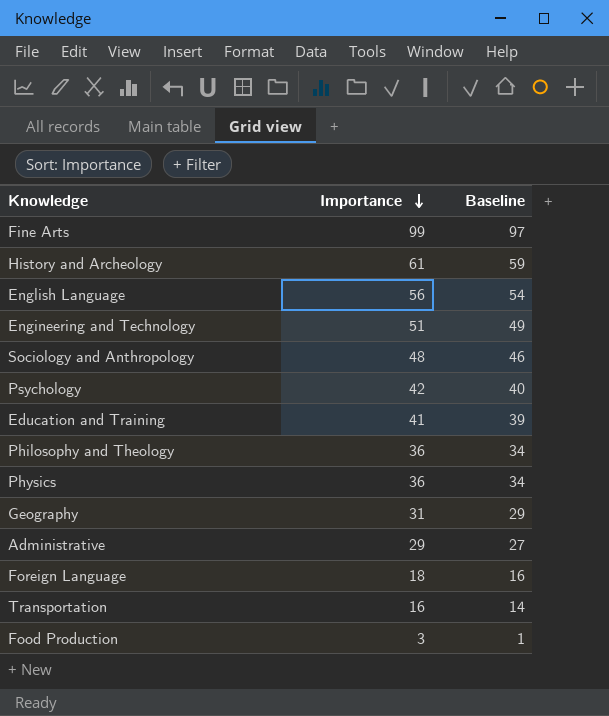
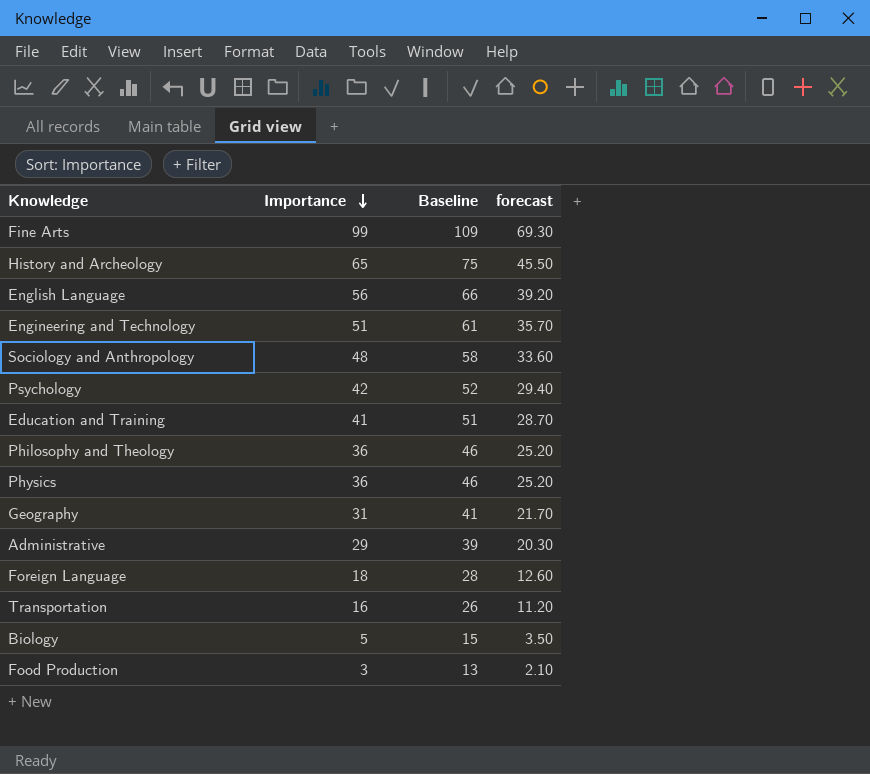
column Baseline | formula: [Importance] - 2 -> [Importance] + 10
column forecast | formula: none -> [Importance] * 0.7
History and Archeology | Importance: 61 -> 65
row Biology: none -> 5 | 15 | 3.50

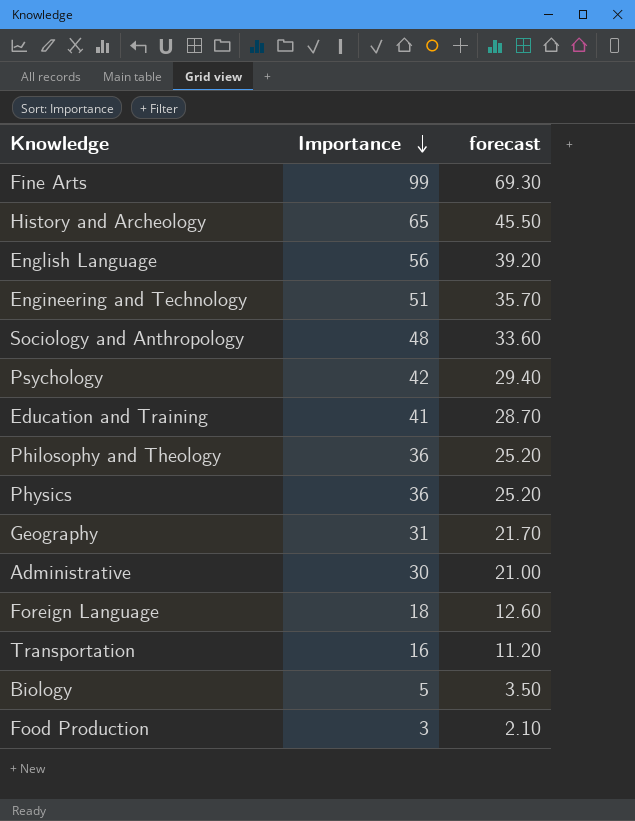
column Baseline | formula: [Importance] + 10 -> none
Administrative | Importance: 29 -> 30
Administrative | forecast: 20.30 -> 21.00

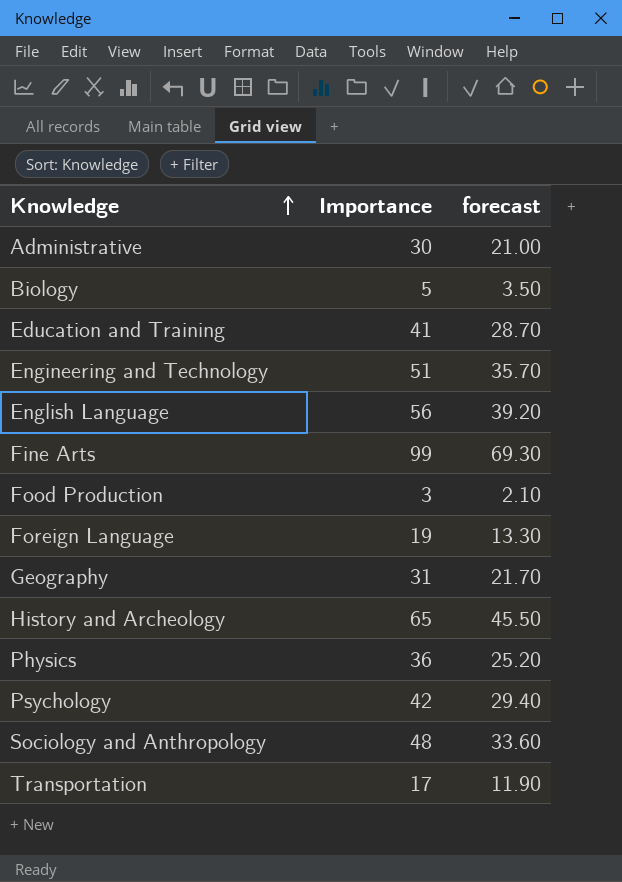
row order: Importance descending -> Knowledge ascending
row Philosophy and Theology: 36 | 25.20 -> none
Foreign Language | Importance: 18 -> 19
Foreign Language | forecast: 12.60 -> 13.30
Transportation | Importance: 16 -> 17
Transportation | forecast: 11.20 -> 11.90

